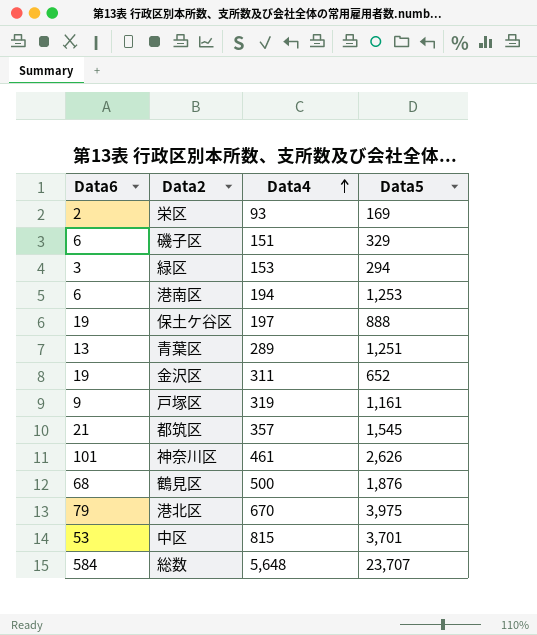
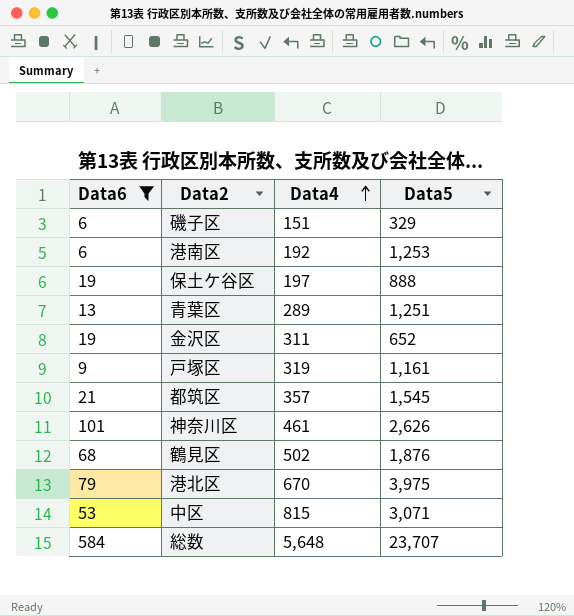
filter: none -> Data6 >= 6
港南区 | Data4: 194 -> 192
鶴見区 | Data4: 500 -> 502
中区 | Data5: 3,701 -> 3,071

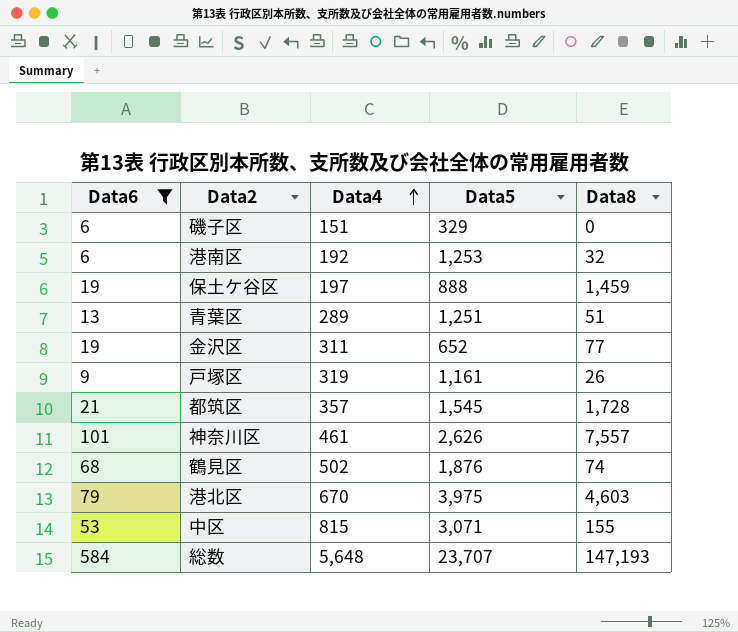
column Data8 | position: none -> 5

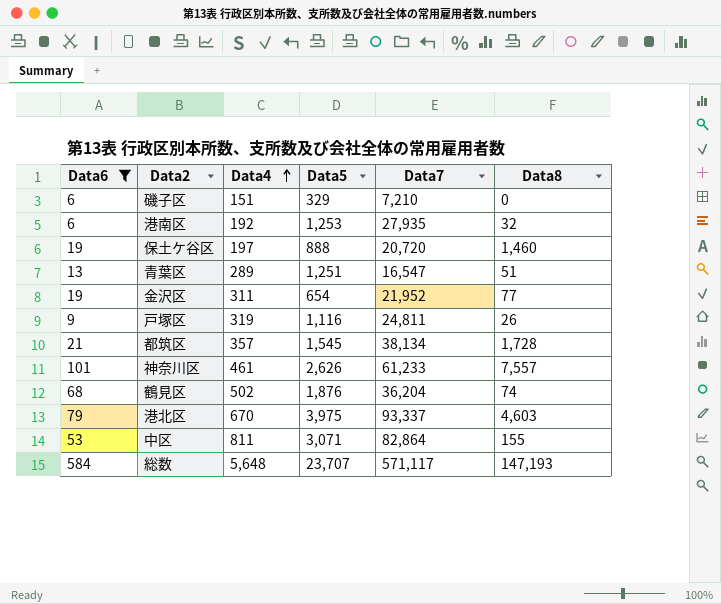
column Data7 | position: none -> 5
保土ケ谷区 | Data8: 1,459 -> 1,460
金沢区 | Data5: 652 -> 654
戸塚区 | Data5: 1,161 -> 1,116
中区 | Data4: 815 -> 811

